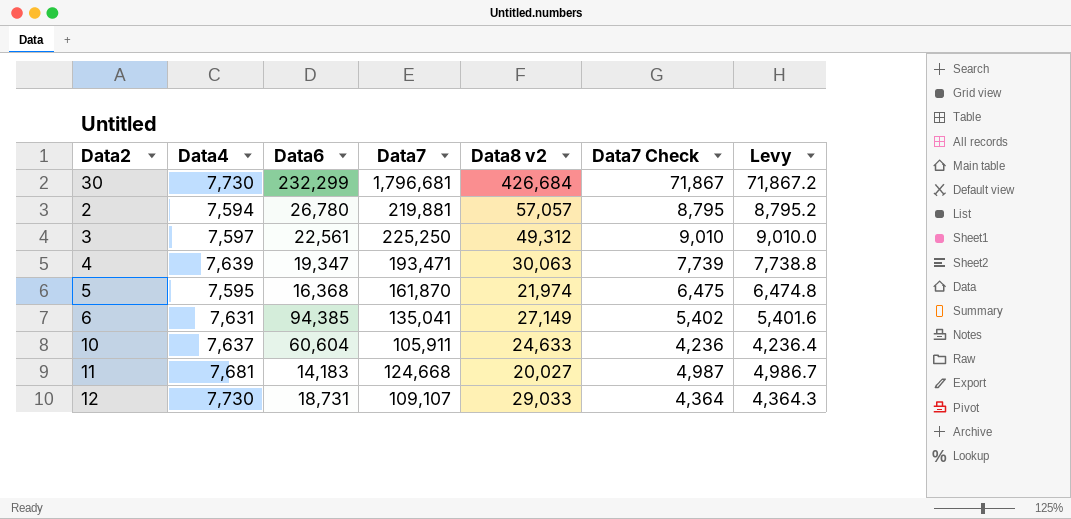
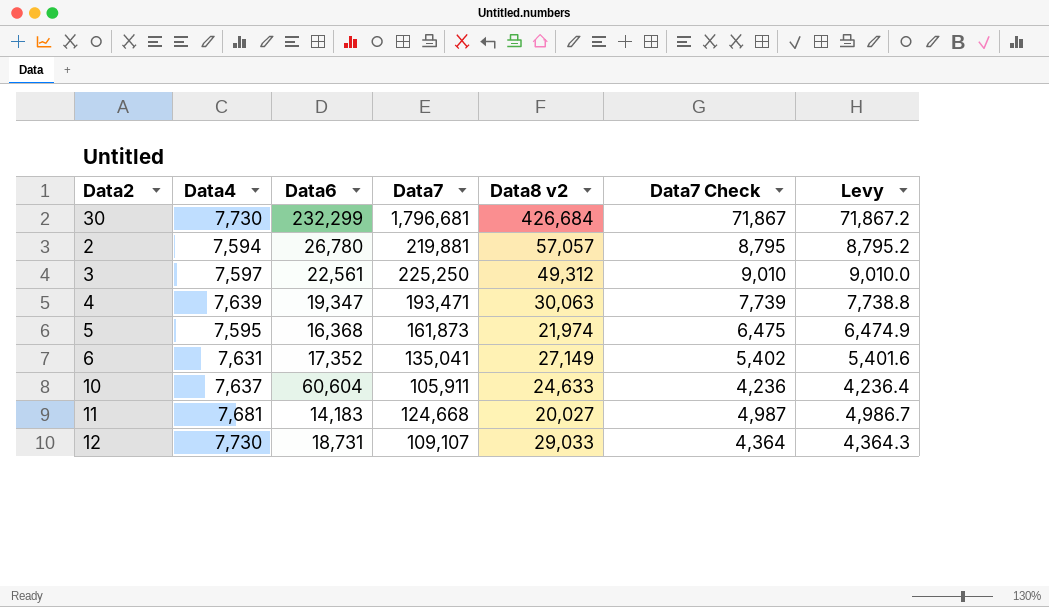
5 | Data7: 161,870 -> 161,873
5 | Levy: 6,474.8 -> 6,474.9
6 | Data6: 94,385 -> 17,352

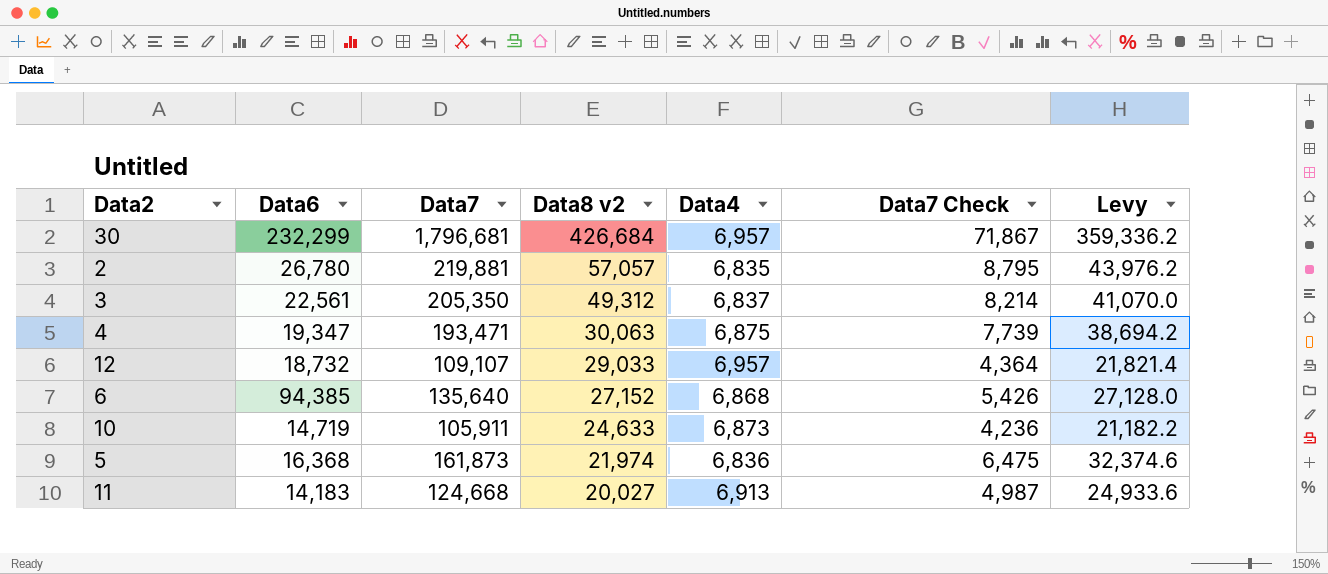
row order: none -> Data8 v2 descending
column Data4 | position: 2 -> 5
column Levy | formula: [Data7] * 0.04 -> [Data7] * 0.2
30 | Data4: 7,730 -> 6,957
2 | Data4: 7,594 -> 6,835
3 | Data7: 225,250 -> 205,350
3 | Data4: 7,597 -> 6,837
3 | Data7 Check: 9,010 -> 8,214
4 | Data4: 7,639 -> 6,875
12 | Data6: 18,731 -> 18,732
12 | Data4: 7,730 -> 6,957
6 | Data6: 17,352 -> 94,385
6 | Data7: 135,041 -> 135,640
6 | Data8 v2: 27,149 -> 27,152
6 | Data4: 7,631 -> 6,868
6 | Data7 Check: 5,402 -> 5,426
10 | Data6: 60,604 -> 14,719
10 | Data4: 7,637 -> 6,873
5 | Data4: 7,595 -> 6,836
11 | Data4: 7,681 -> 6,913

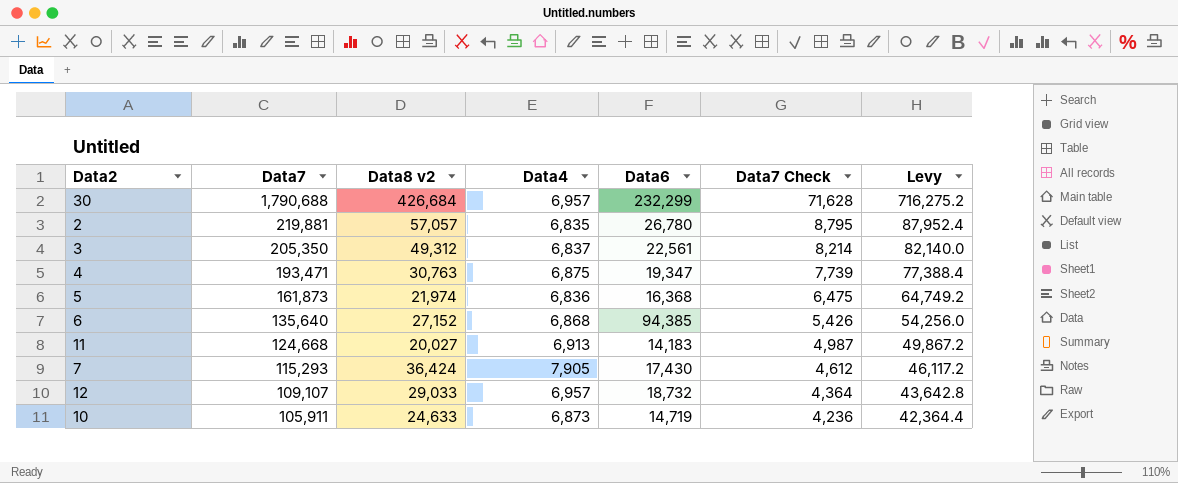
row order: Data8 v2 descending -> Data7 descending
column Data6 | position: 2 -> 5
column Levy | formula: [Data7] * 0.2 -> [Data7] * 0.4
30 | Data7: 1,796,681 -> 1,790,688
30 | Data7 Check: 71,867 -> 71,628
4 | Data8 v2: 30,063 -> 30,763
row 7: none -> 115,293 | 36,424 | 7,905 | 17,430 | 4,612 | 46,117.2

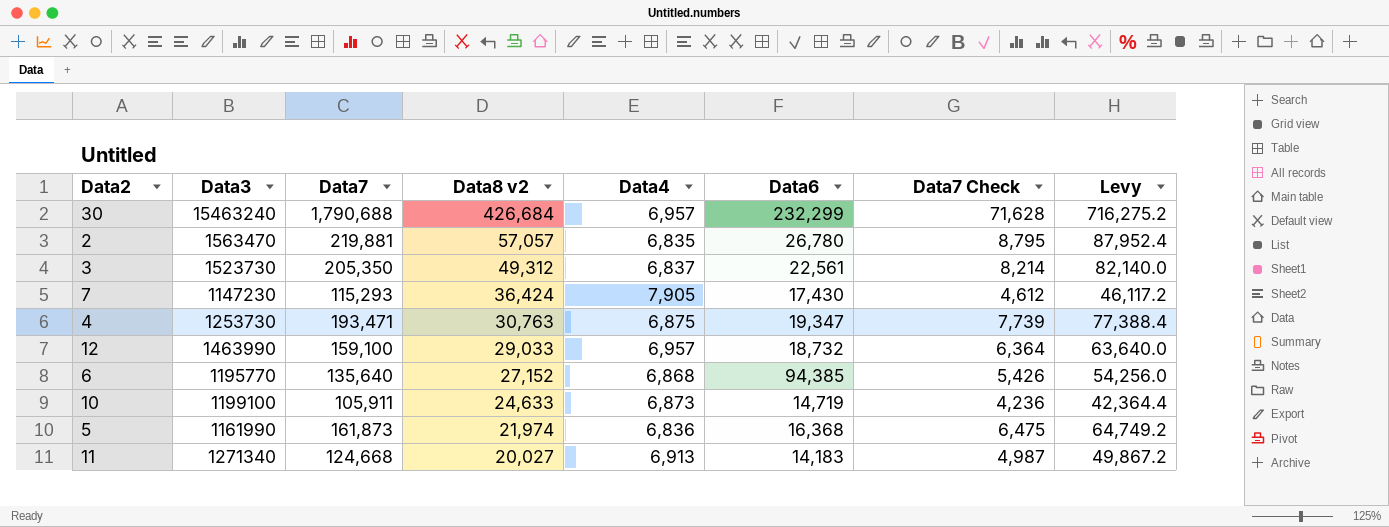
row order: Data7 descending -> Data8 v2 descending
column Data3 | position: none -> 2
12 | Data7: 109,107 -> 159,100
12 | Data7 Check: 4,364 -> 6,364
12 | Levy: 43,642.8 -> 63,640.0

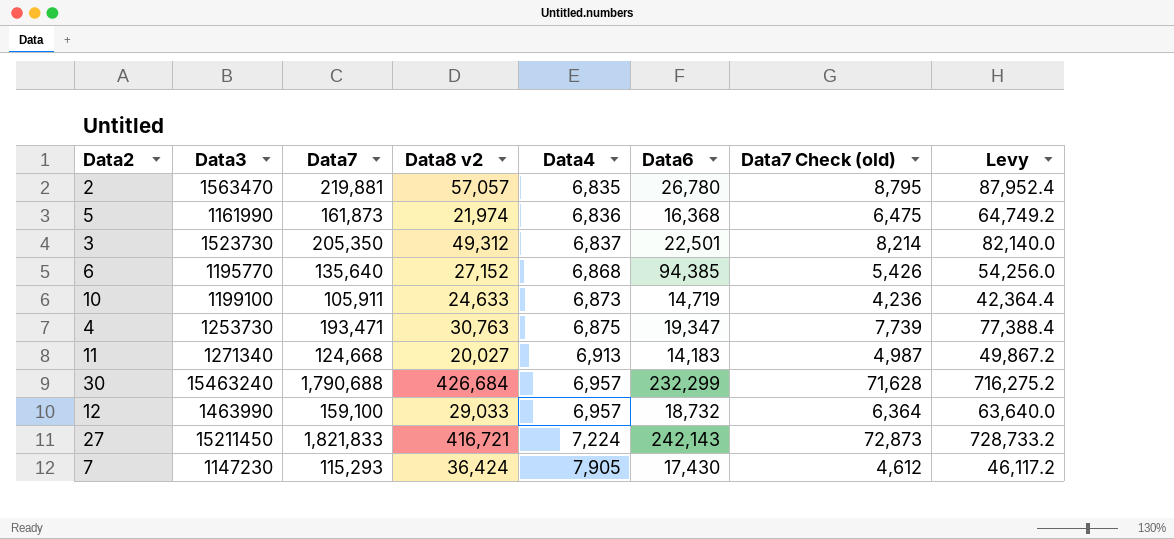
row order: Data8 v2 descending -> Data4 ascending
column name: Data7 Check -> Data7 Check (old)
3 | Data6: 22,561 -> 22,501
row 27: none -> 15211450 | 1,821,833 | 416,721 | 7,224 | 242,143 | 72,873 | 728,733.2

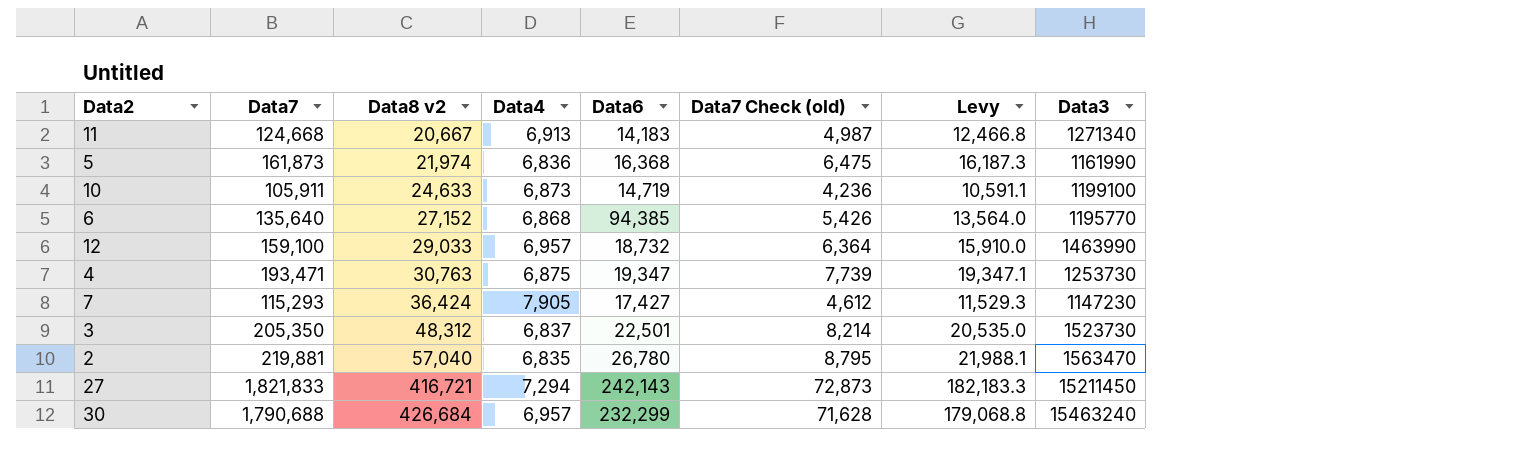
row order: Data4 ascending -> Data8 v2 ascending
column Levy | formula: [Data7] * 0.4 -> [Data7] * 0.1
column Data3 | position: 2 -> 8
11 | Data8 v2: 20,027 -> 20,667
7 | Data6: 17,430 -> 17,427
3 | Data8 v2: 49,312 -> 48,312
2 | Data8 v2: 57,057 -> 57,040
27 | Data4: 7,224 -> 7,294

